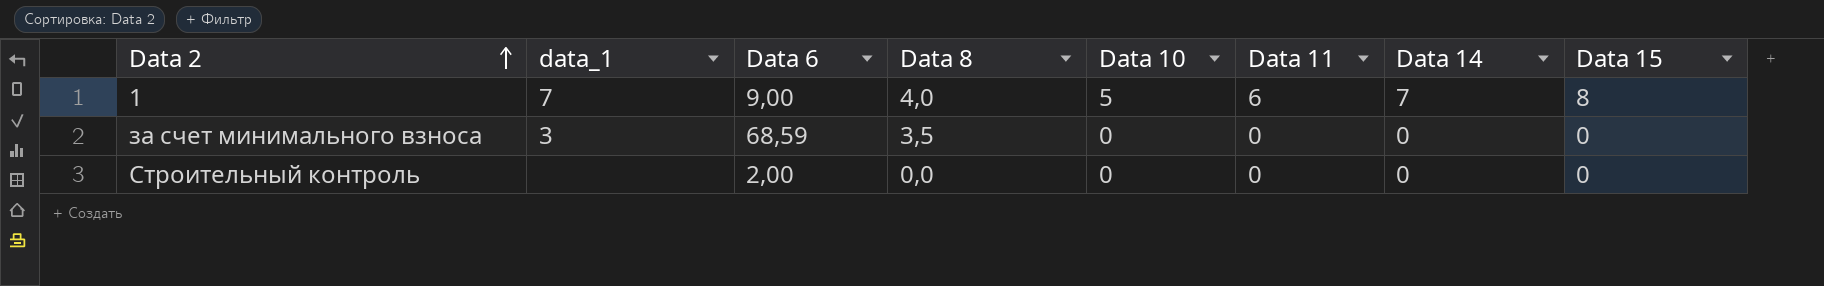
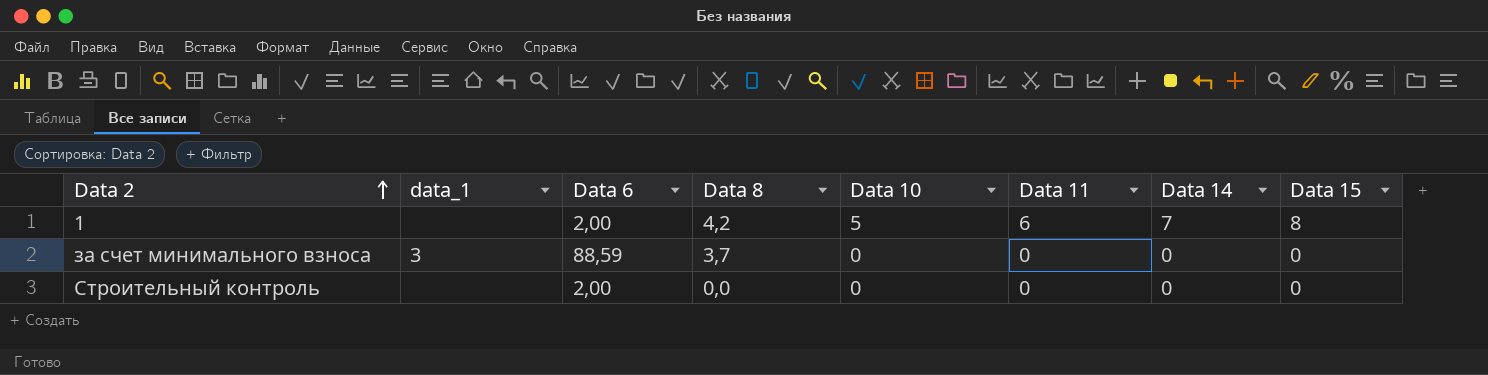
1 | data_1: 7 -> none
1 | Data 6: 9,00 -> 2,00
1 | Data 8: 4,0 -> 4,2
за счет минимального взноса | Data 6: 68,59 -> 88,59
за счет минимального взноса | Data 8: 3,5 -> 3,7

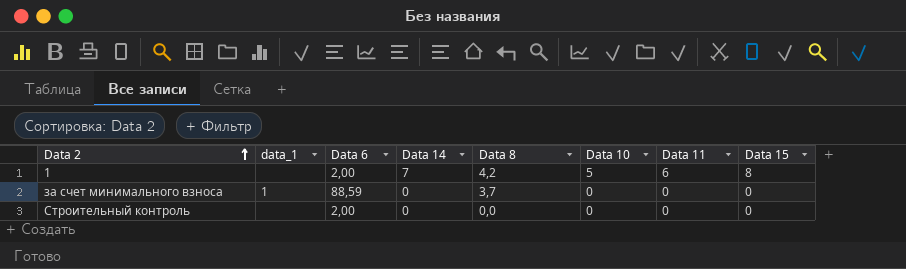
column Data 14 | position: 7 -> 4
за счет минимального взноса | data_1: 3 -> 1

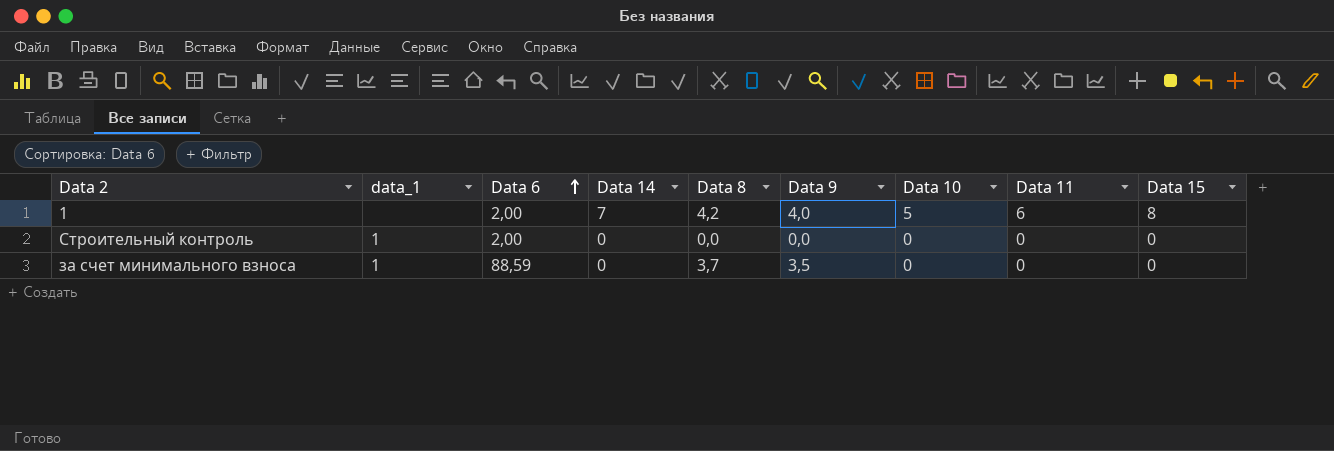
row order: Data 2 ascending -> Data 6 ascending
column Data 9 | position: none -> 6
Строительный контроль | data_1: none -> 1

